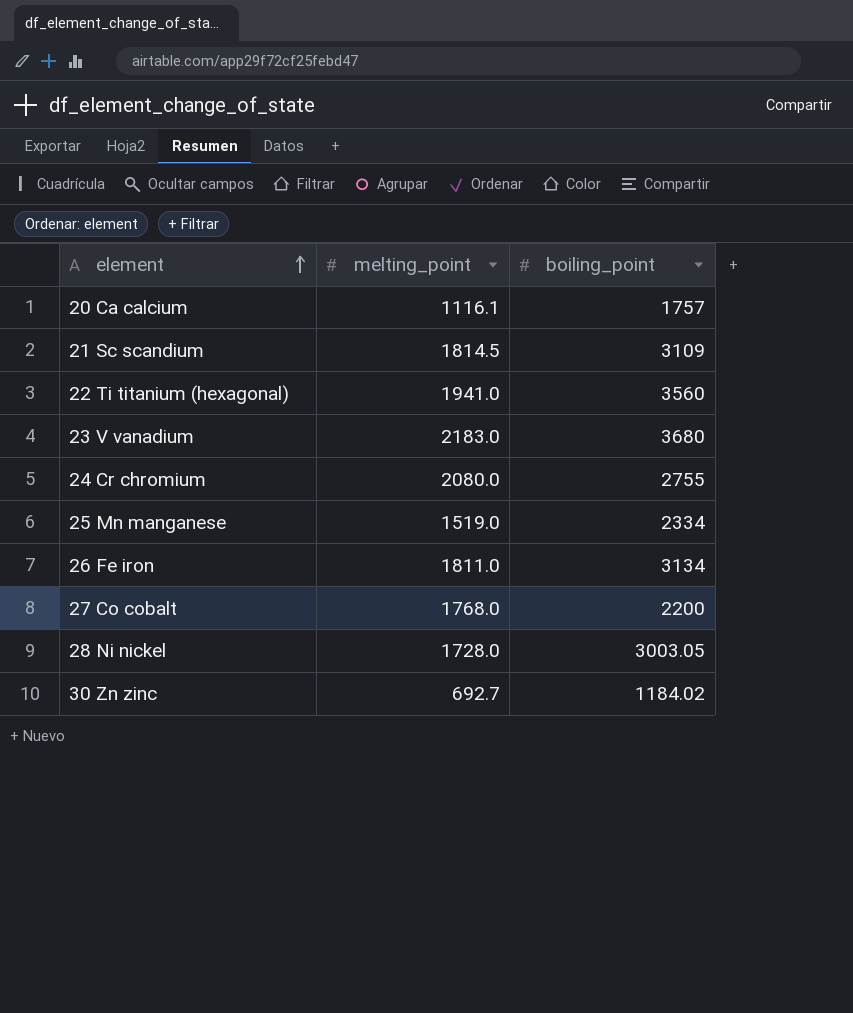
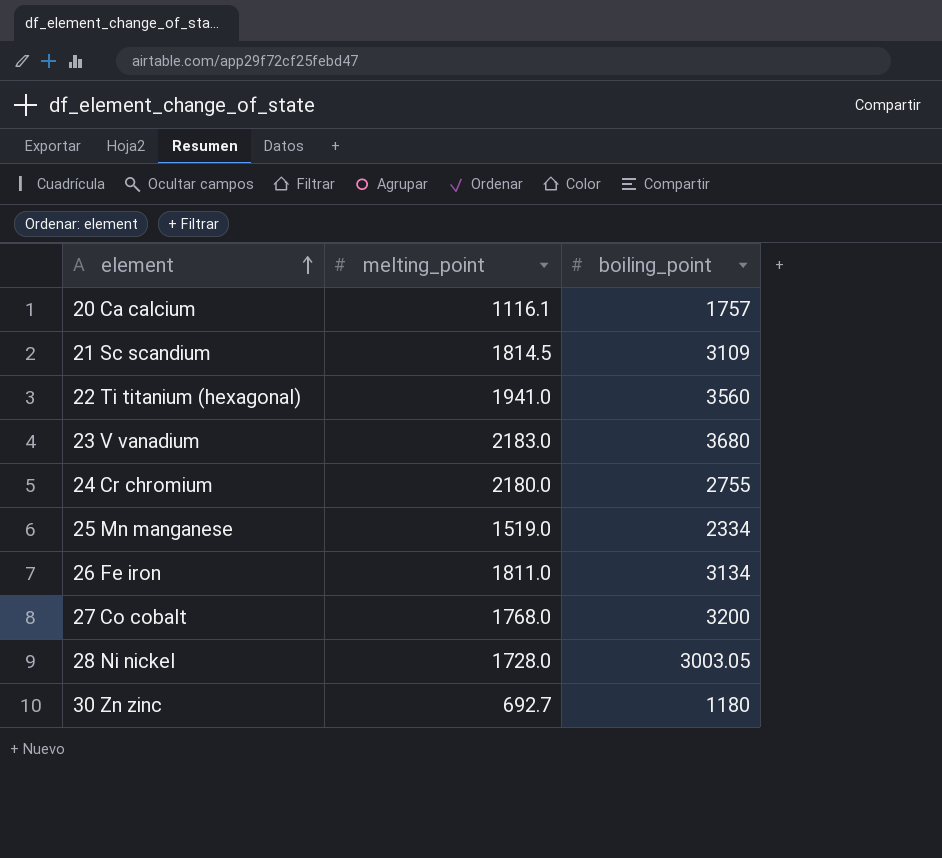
24 Cr chromium | melting_point: 2080.0 -> 2180.0
27 Co cobalt | boiling_point: 2200 -> 3200
30 Zn zinc | boiling_point: 1184.02 -> 1180

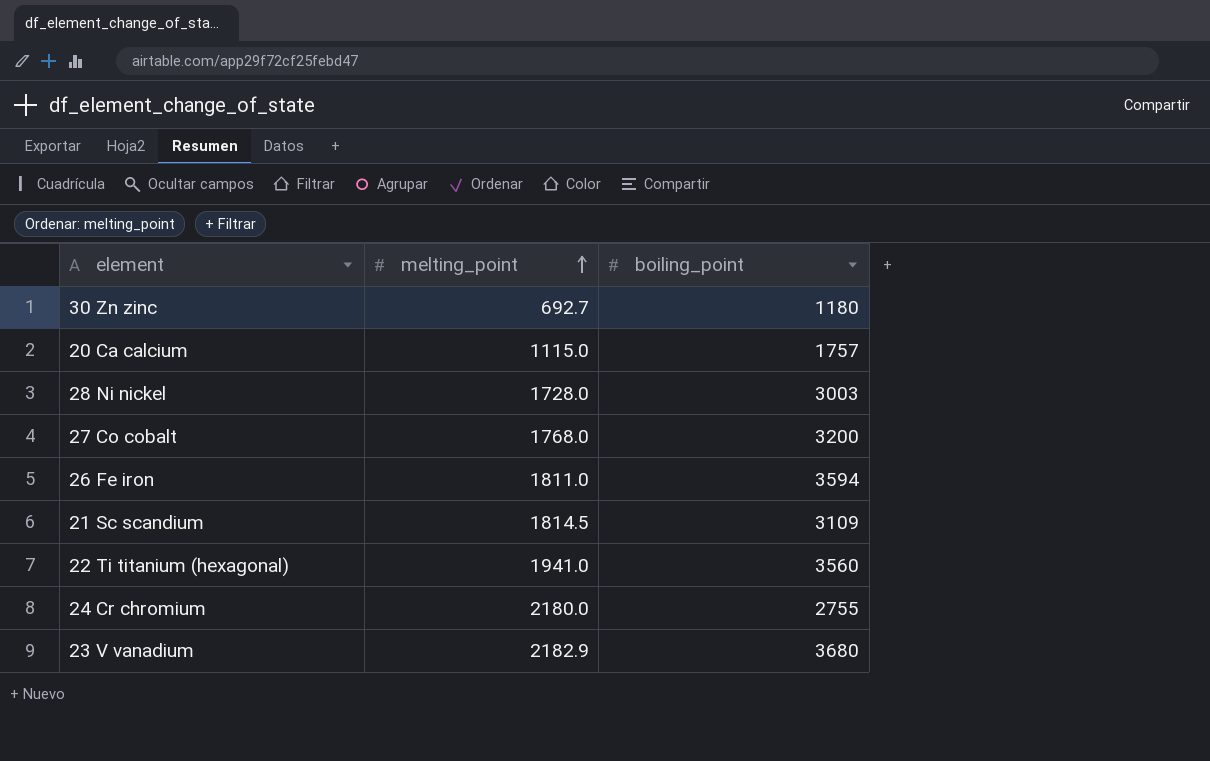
row order: element ascending -> melting_point ascending
row 25 Mn manganese: 1519.0 | 2334 -> none
20 Ca calcium | melting_point: 1116.1 -> 1115.0
28 Ni nickel | boiling_point: 3003.05 -> 3003
26 Fe iron | boiling_point: 3134 -> 3594
23 V vanadium | melting_point: 2183.0 -> 2182.9

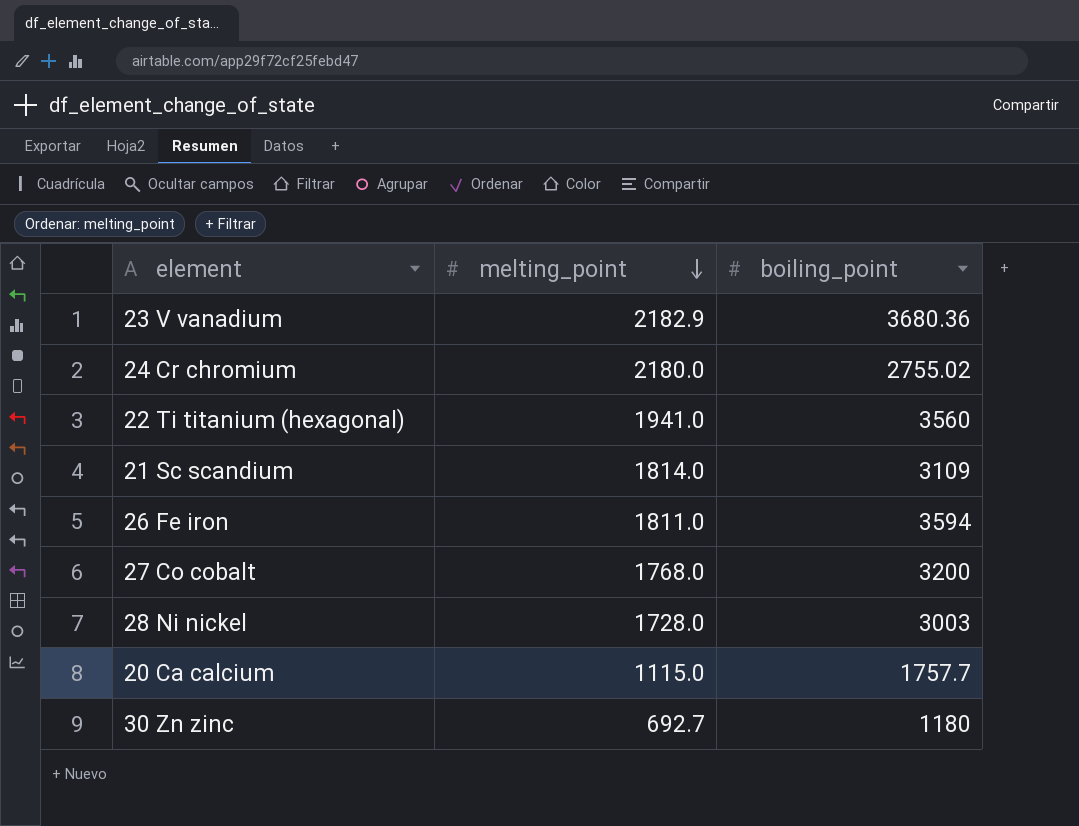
row order: melting_point ascending -> melting_point descending
23 V vanadium | boiling_point: 3680 -> 3680.36
24 Cr chromium | boiling_point: 2755 -> 2755.02
21 Sc scandium | melting_point: 1814.5 -> 1814.0
20 Ca calcium | boiling_point: 1757 -> 1757.7

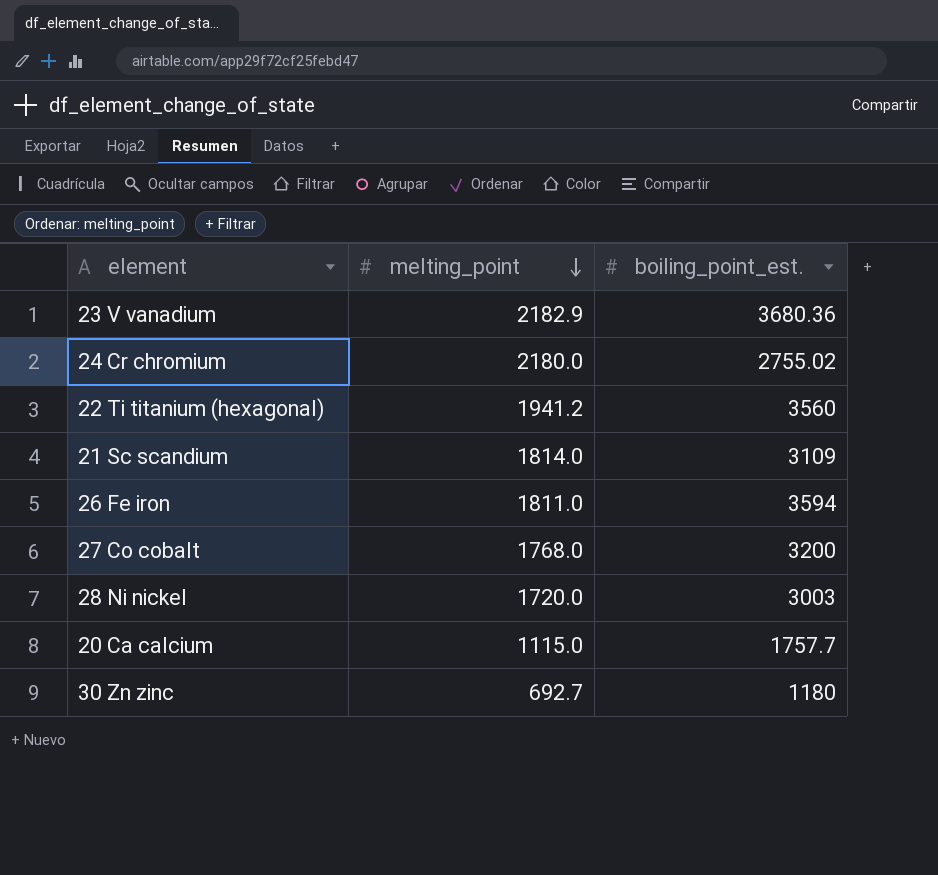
column name: boiling_point -> boiling_point_est.
22 Ti titanium (hexagonal) | melting_point: 1941.0 -> 1941.2
28 Ni nickel | melting_point: 1728.0 -> 1720.0

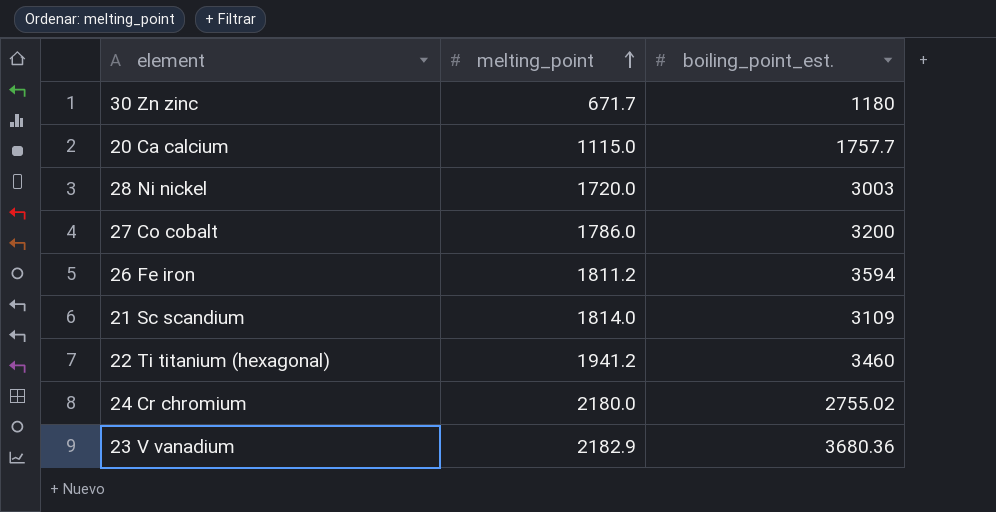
row order: melting_point descending -> melting_point ascending
30 Zn zinc | melting_point: 692.7 -> 671.7
27 Co cobalt | melting_point: 1768.0 -> 1786.0
26 Fe iron | melting_point: 1811.0 -> 1811.2
22 Ti titanium (hexagonal) | boiling_point_est.: 3560 -> 3460

